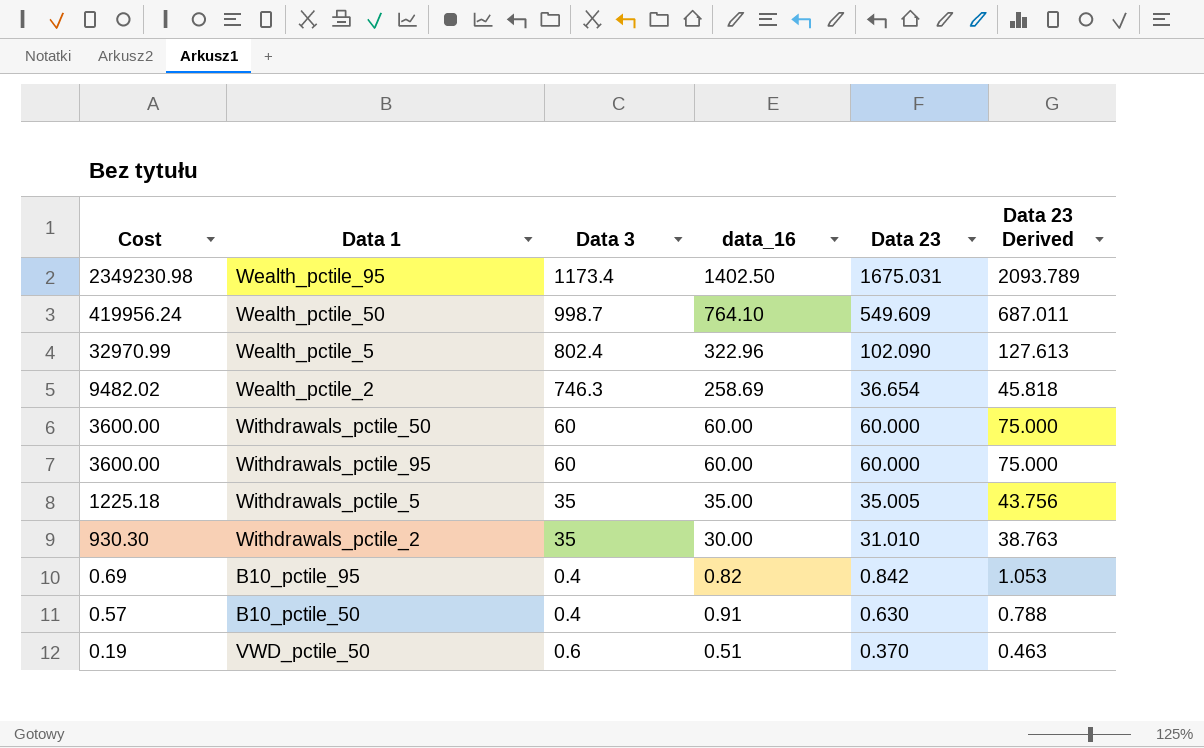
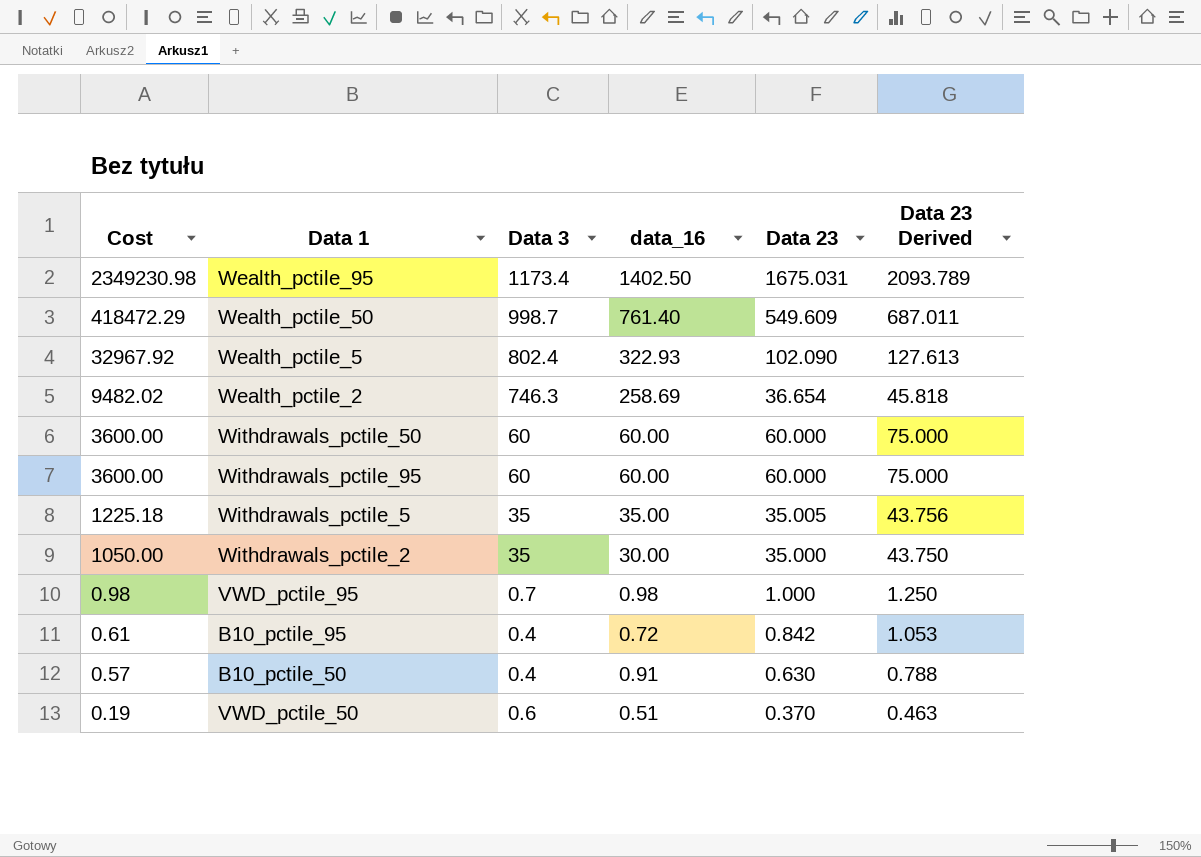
Wealth_pctile_50 | Cost: 419956.24 -> 418472.29
Wealth_pctile_50 | data_16: 764.10 -> 761.40
Wealth_pctile_5 | Cost: 32970.99 -> 32967.92
Wealth_pctile_5 | data_16: 322.96 -> 322.93
Withdrawals_pctile_2 | Cost: 930.30 -> 1050.00
Withdrawals_pctile_2 | Data 23: 31.010 -> 35.000
Withdrawals_pctile_2 | Data 23 Derived: 38.763 -> 43.750
row VWD_pctile_95: none -> 0.98 | 0.7 | 0.98 | 1.000 | 1.250
B10_pctile_95 | Cost: 0.69 -> 0.61
B10_pctile_95 | data_16: 0.82 -> 0.72

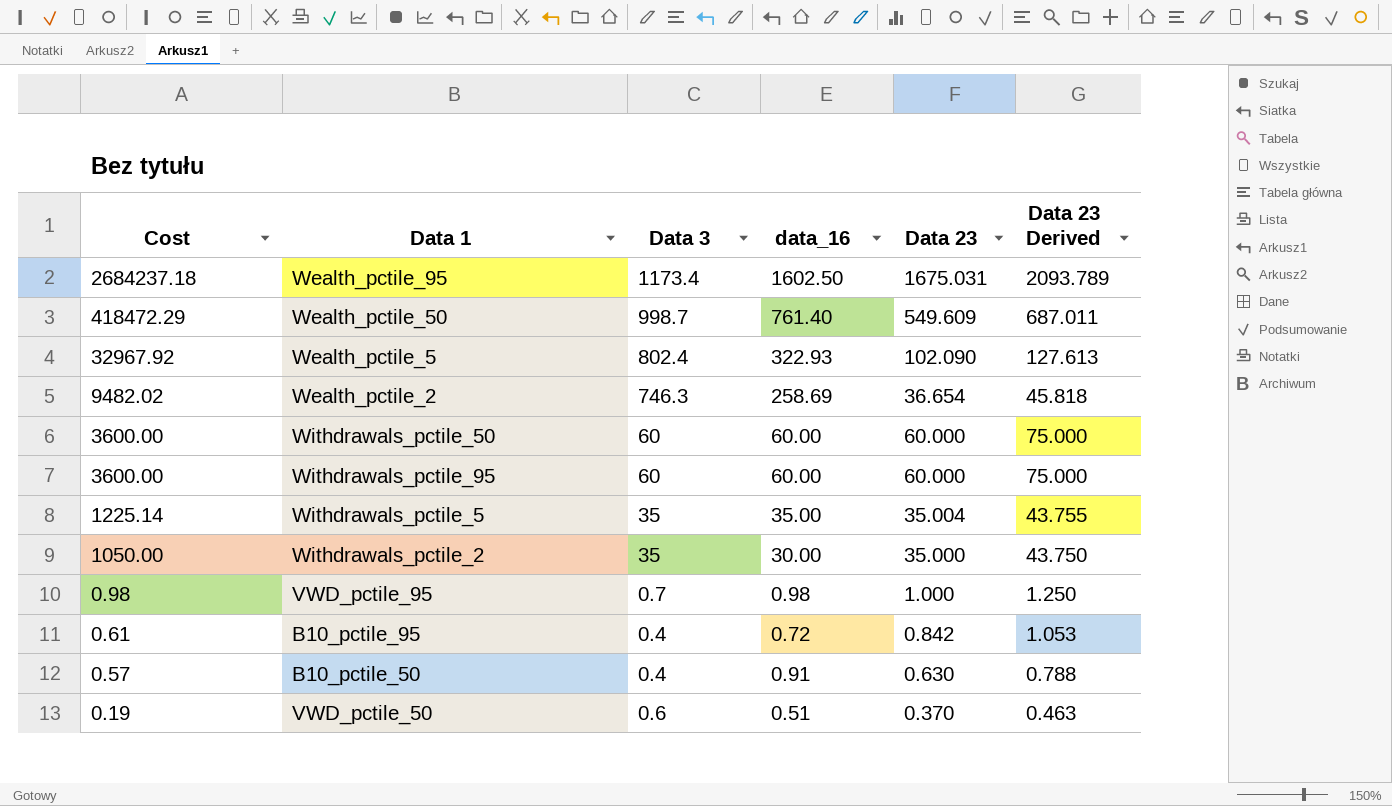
Wealth_pctile_95 | Cost: 2349230.98 -> 2684237.18
Wealth_pctile_95 | data_16: 1402.50 -> 1602.50
Withdrawals_pctile_5 | Cost: 1225.18 -> 1225.14
Withdrawals_pctile_5 | Data 23: 35.005 -> 35.004
Withdrawals_pctile_5 | Data 23 Derived: 43.756 -> 43.755

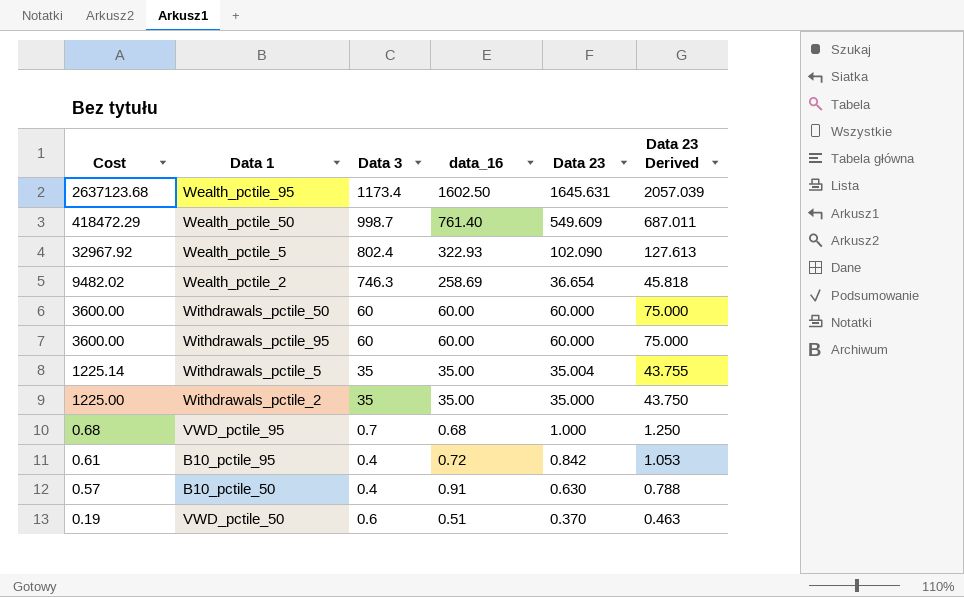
Wealth_pctile_95 | Cost: 2684237.18 -> 2637123.68
Wealth_pctile_95 | Data 23: 1675.031 -> 1645.631
Wealth_pctile_95 | Data 23 Derived: 2093.789 -> 2057.039
Withdrawals_pctile_2 | Cost: 1050.00 -> 1225.00
Withdrawals_pctile_2 | data_16: 30.00 -> 35.00
VWD_pctile_95 | Cost: 0.98 -> 0.68
VWD_pctile_95 | data_16: 0.98 -> 0.68

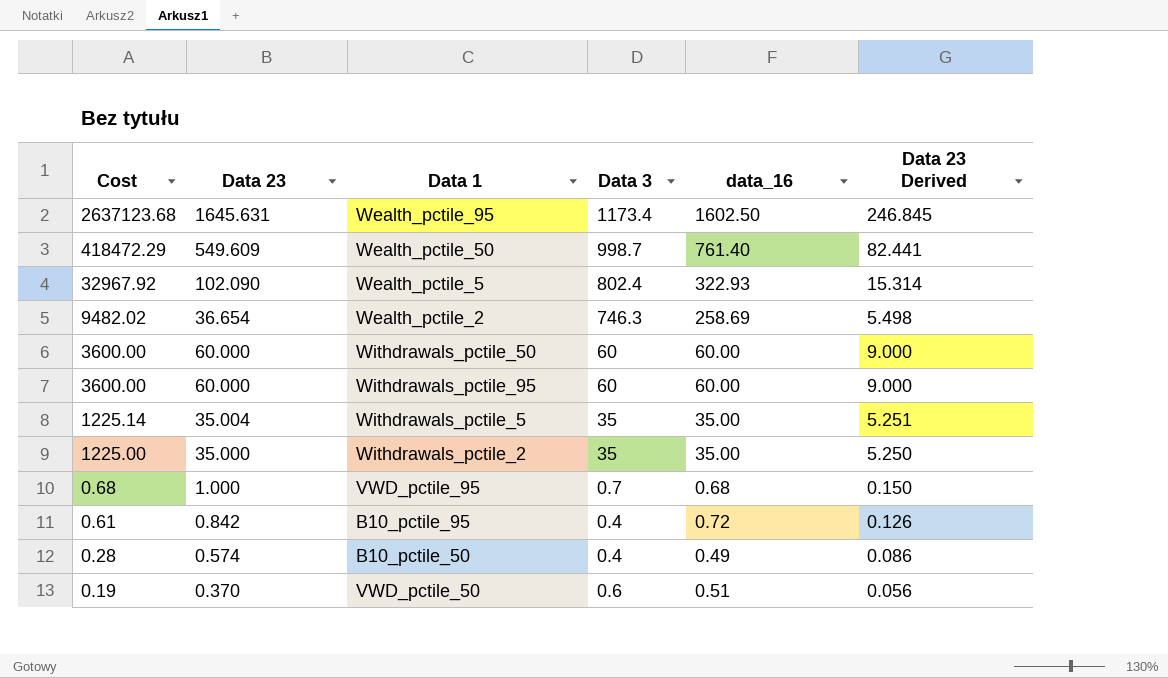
column Data 23 | position: 5 -> 2
column Data 23 Derived | formula: [Data 23] * 1.25 -> [Data 23] * 0.15
B10_pctile_50 | Cost: 0.57 -> 0.28
B10_pctile_50 | Data 23: 0.630 -> 0.574
B10_pctile_50 | data_16: 0.91 -> 0.49

